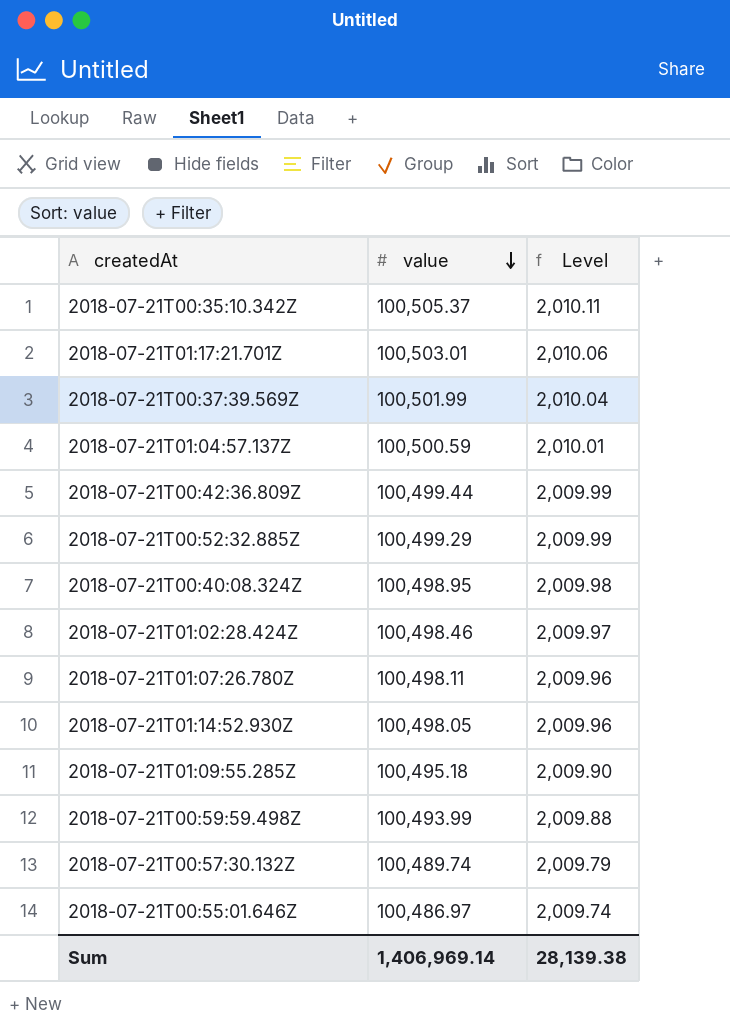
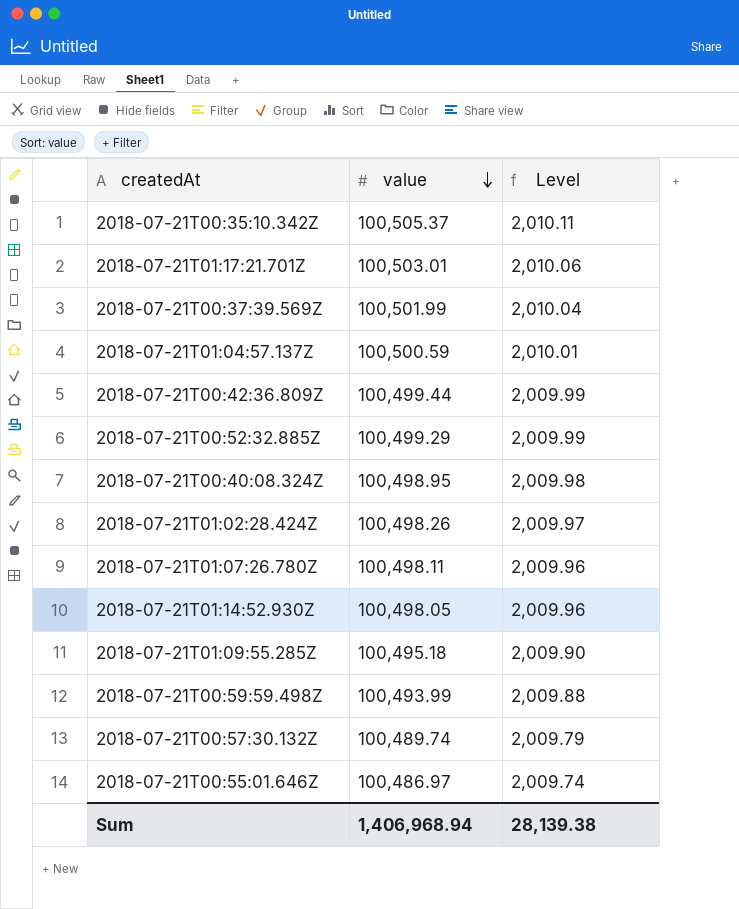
2018-07-21T01:02:28.424Z | value: 100,498.46 -> 100,498.26
Sum | value: 1,406,969.14 -> 1,406,968.94

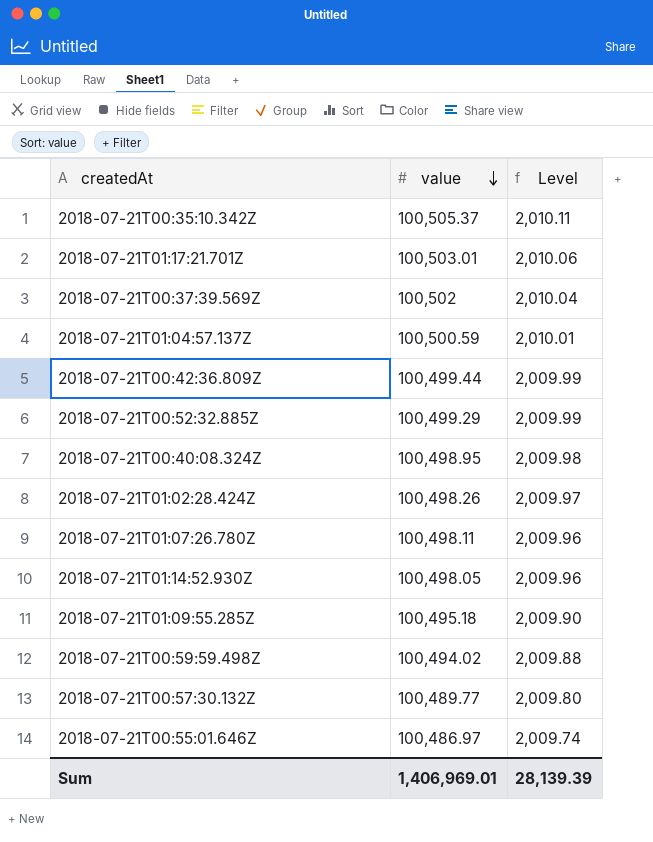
2018-07-21T00:37:39.569Z | value: 100,501.99 -> 100,502
2018-07-21T00:59:59.498Z | value: 100,493.99 -> 100,494.02
2018-07-21T00:57:30.132Z | value: 100,489.74 -> 100,489.77
2018-07-21T00:57:30.132Z | Level: 2,009.79 -> 2,009.80
Sum | value: 1,406,968.94 -> 1,406,969.01
Sum | Level: 28,139.38 -> 28,139.39

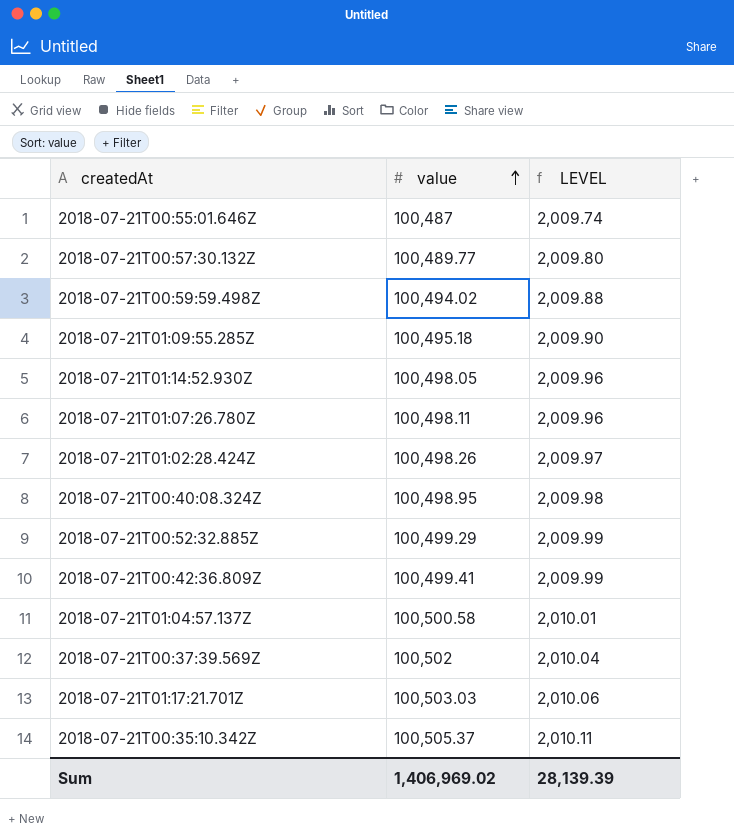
row order: value descending -> value ascending
column name: Level -> LEVEL
2018-07-21T00:55:01.646Z | value: 100,486.97 -> 100,487
2018-07-21T00:42:36.809Z | value: 100,499.44 -> 100,499.41
2018-07-21T01:04:57.137Z | value: 100,500.59 -> 100,500.58
2018-07-21T01:17:21.701Z | value: 100,503.01 -> 100,503.03
Sum | value: 1,406,969.01 -> 1,406,969.02

